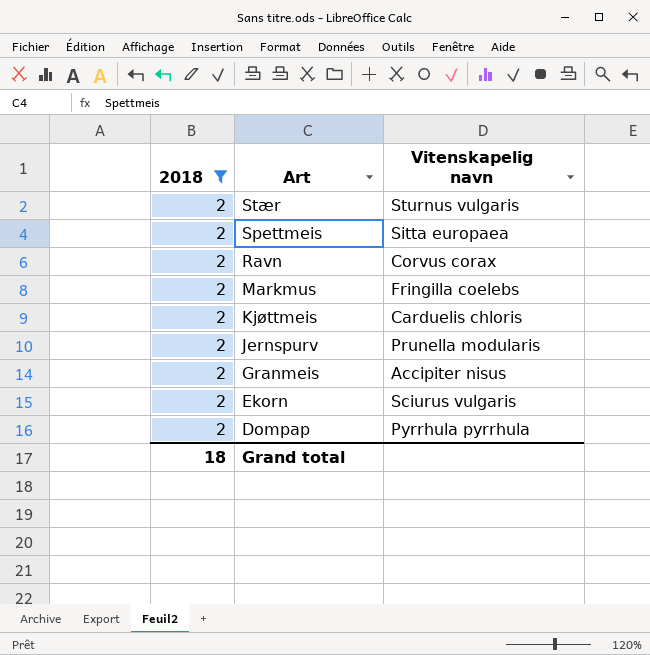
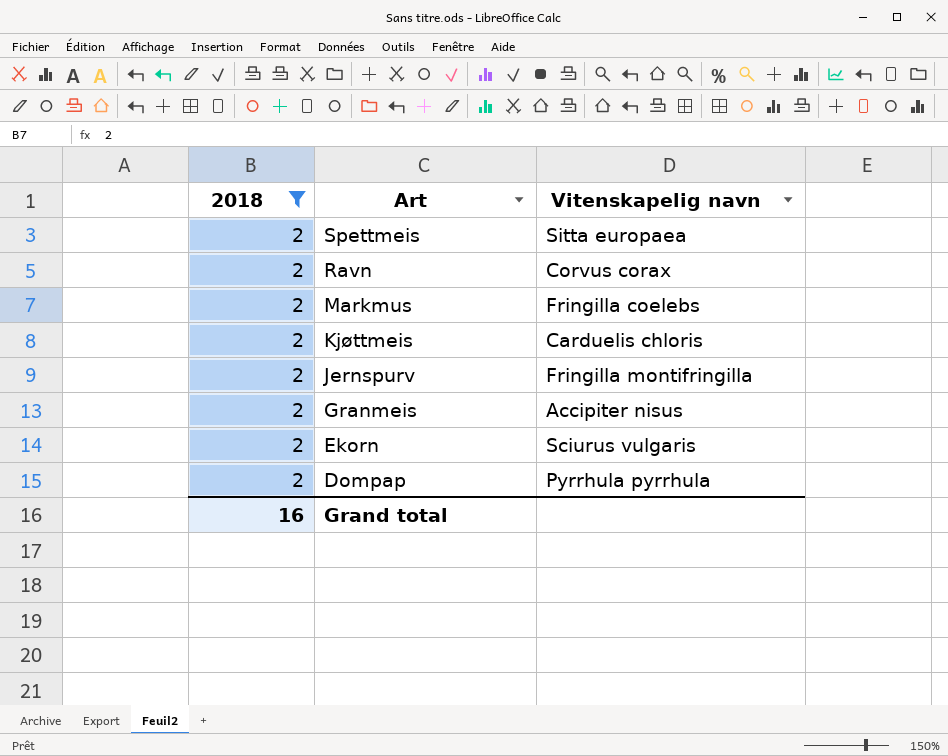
row Stær: 2 | Sturnus vulgaris -> none
Jernspurv | Vitenskapelig navn: Prunella modularis -> Fringilla montifringilla
Grand total | 2018: 18 -> 16

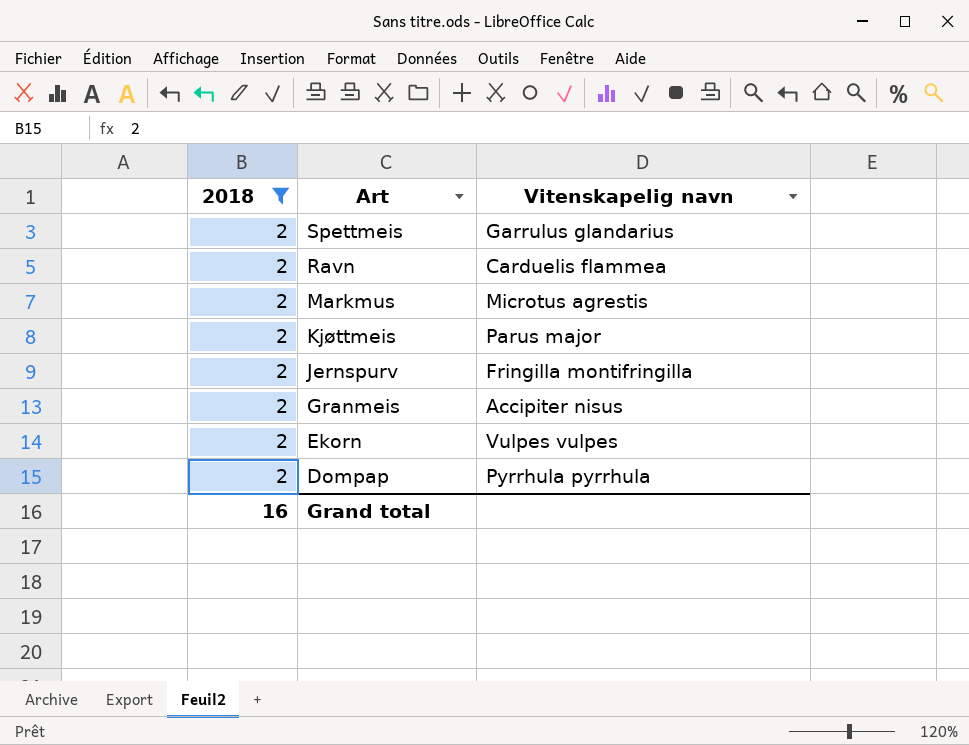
Spettmeis | Vitenskapelig navn: Sitta europaea -> Garrulus glandarius
Ravn | Vitenskapelig navn: Corvus corax -> Carduelis flammea
Markmus | Vitenskapelig navn: Fringilla coelebs -> Microtus agrestis
Kjøttmeis | Vitenskapelig navn: Carduelis chloris -> Parus major
Ekorn | Vitenskapelig navn: Sciurus vulgaris -> Vulpes vulpes

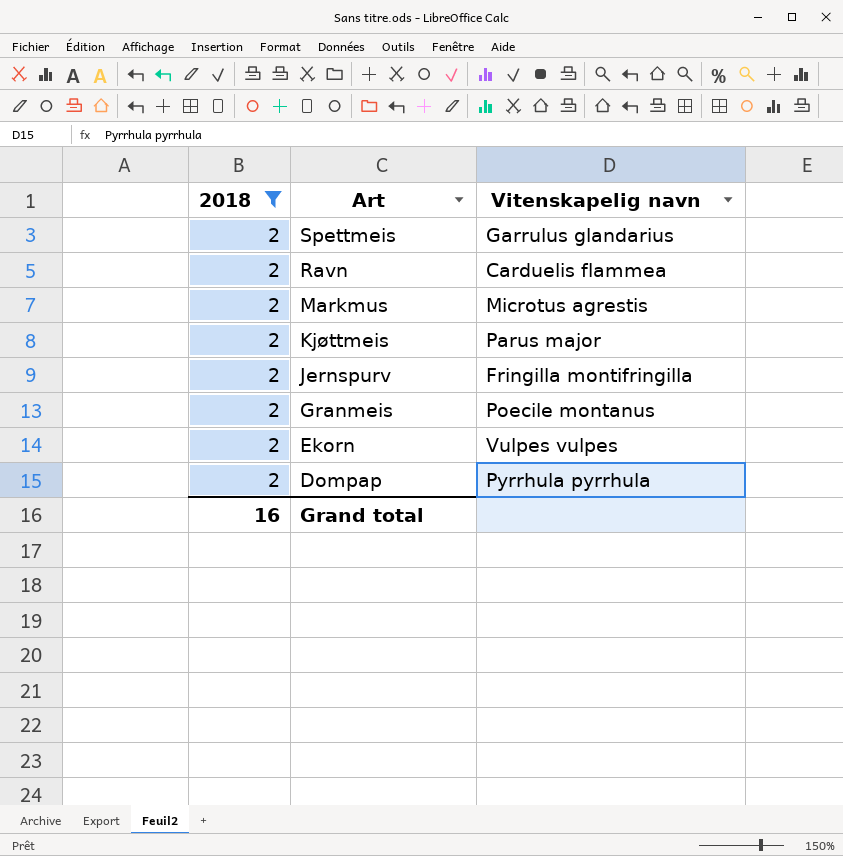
Granmeis | Vitenskapelig navn: Accipiter nisus -> Poecile montanus

